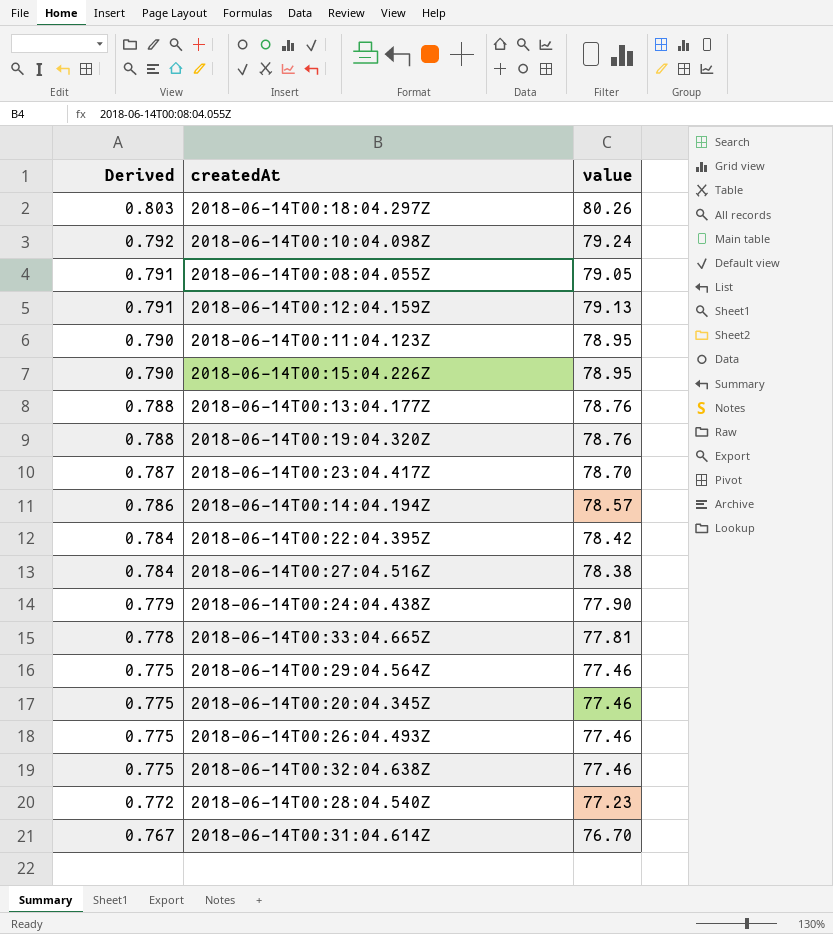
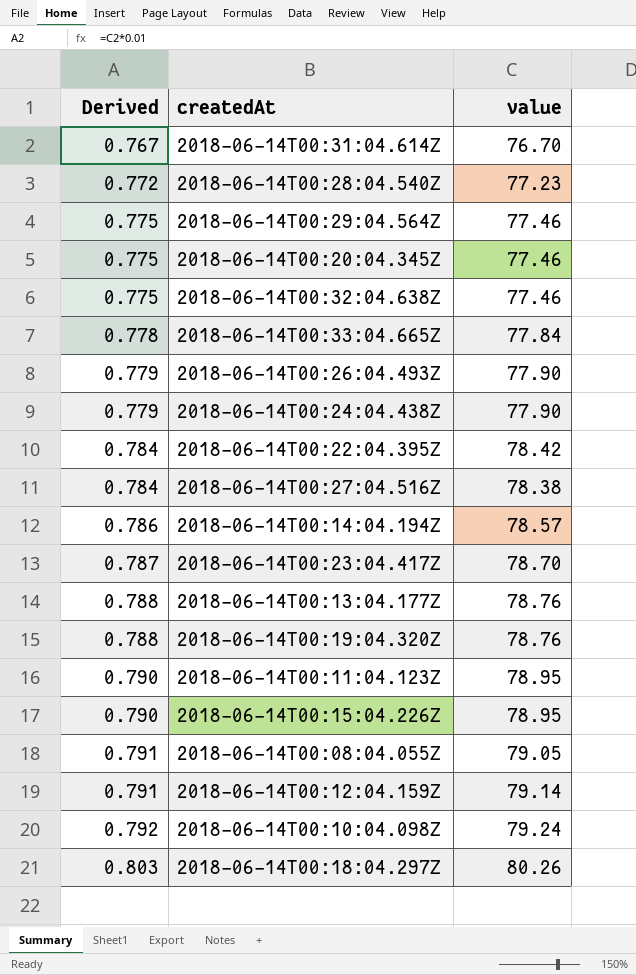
row order: Derived descending -> Derived ascending
2018-06-14T00:33:04.665Z | value: 77.81 -> 77.84
2018-06-14T00:26:04.493Z | Derived: 0.775 -> 0.779
2018-06-14T00:26:04.493Z | value: 77.46 -> 77.90
2018-06-14T00:12:04.159Z | value: 79.13 -> 79.14

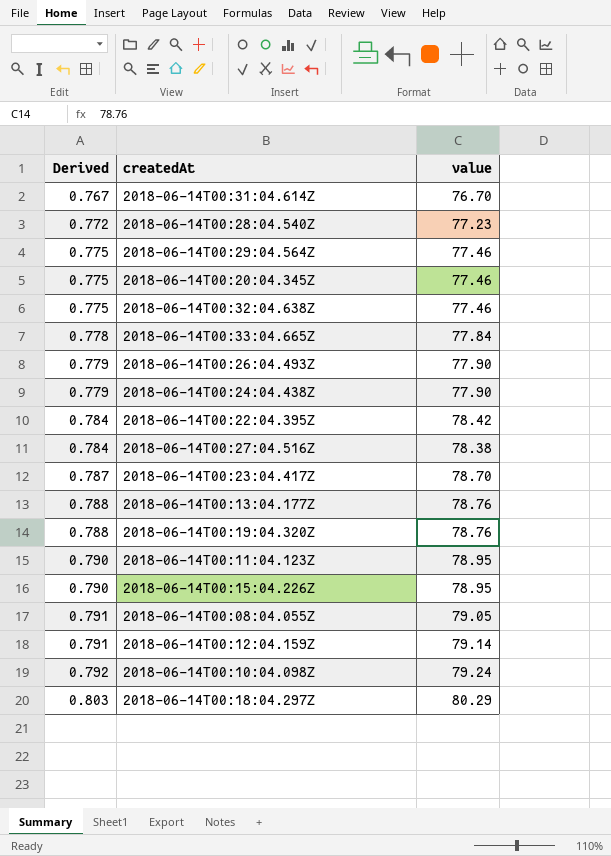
row 2018-06-14T00:14:04.194Z: 0.786 | 78.57 -> none
2018-06-14T00:18:04.297Z | value: 80.26 -> 80.29

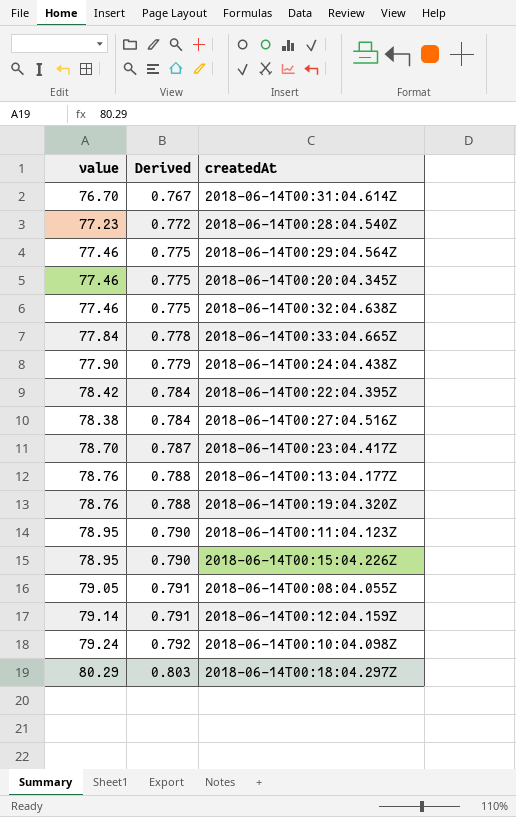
column value | position: 3 -> 1
row 2018-06-14T00:26:04.493Z: 0.779 | 77.90 -> none

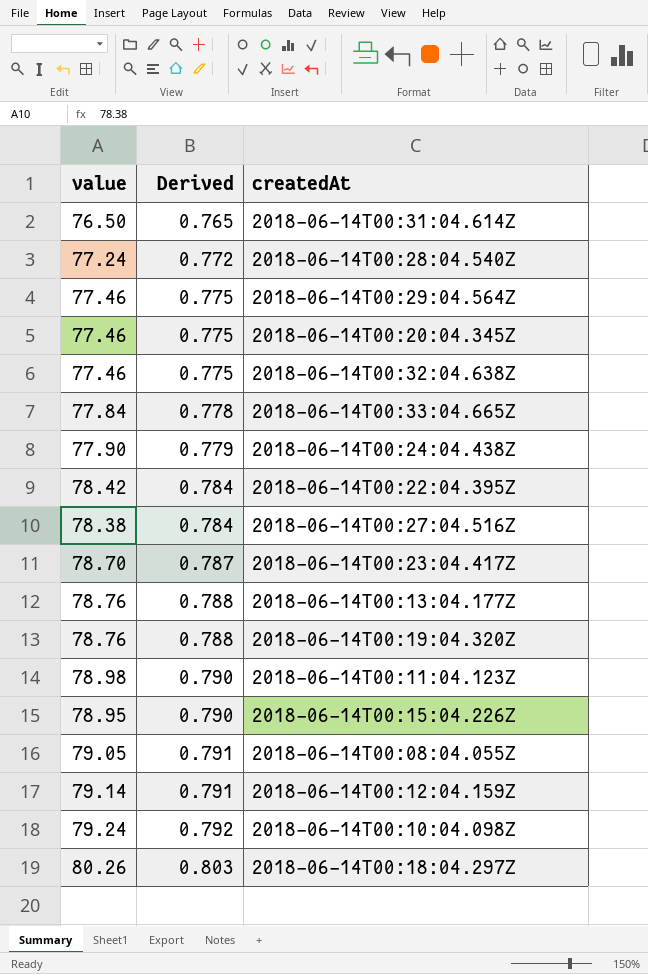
2018-06-14T00:31:04.614Z | value: 76.70 -> 76.50
2018-06-14T00:31:04.614Z | Derived: 0.767 -> 0.765
2018-06-14T00:28:04.540Z | value: 77.23 -> 77.24
2018-06-14T00:11:04.123Z | value: 78.95 -> 78.98
2018-06-14T00:18:04.297Z | value: 80.29 -> 80.26

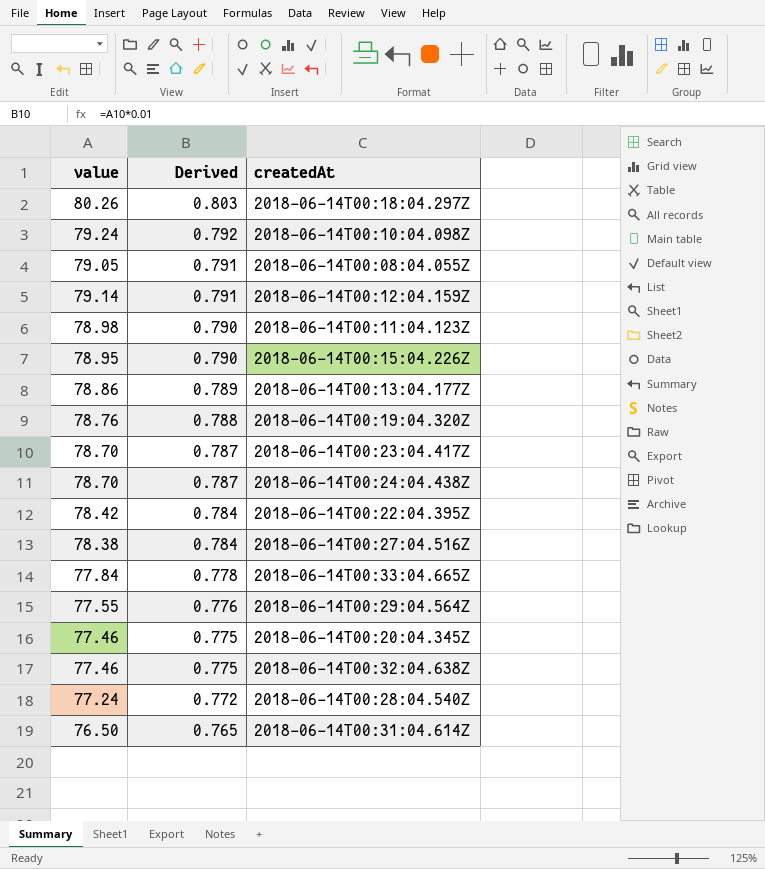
row order: Derived ascending -> Derived descending
2018-06-14T00:13:04.177Z | value: 78.76 -> 78.86
2018-06-14T00:13:04.177Z | Derived: 0.788 -> 0.789
2018-06-14T00:24:04.438Z | value: 77.90 -> 78.70
2018-06-14T00:24:04.438Z | Derived: 0.779 -> 0.787
2018-06-14T00:29:04.564Z | value: 77.46 -> 77.55
2018-06-14T00:29:04.564Z | Derived: 0.775 -> 0.776

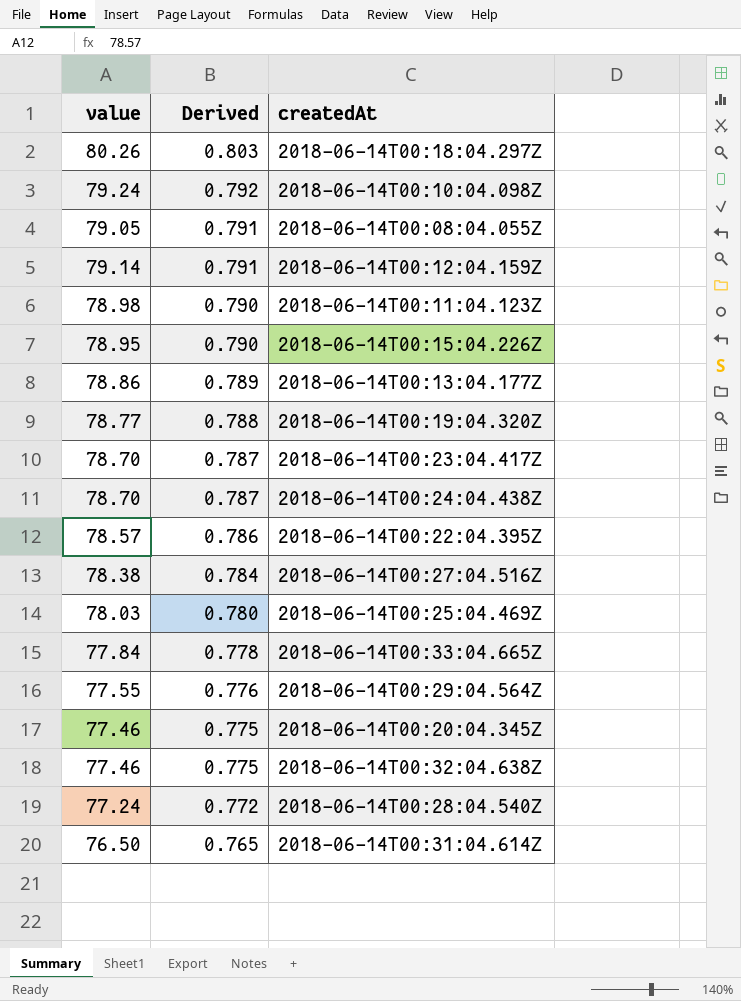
2018-06-14T00:19:04.320Z | value: 78.76 -> 78.77
2018-06-14T00:22:04.395Z | value: 78.42 -> 78.57
2018-06-14T00:22:04.395Z | Derived: 0.784 -> 0.786
row 2018-06-14T00:25:04.469Z: none -> 78.03 | 0.780

